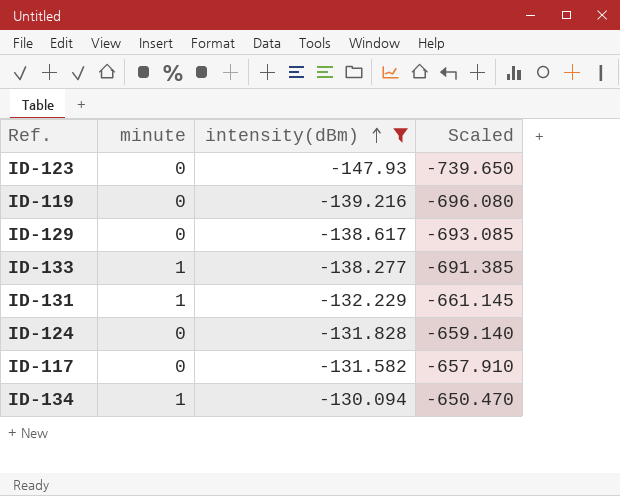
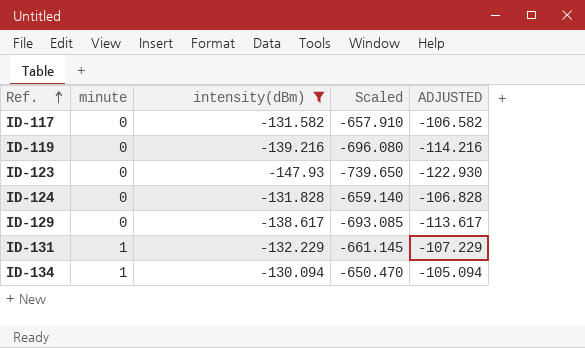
row order: intensity(dBm) ascending -> Ref. ascending
column ADJUSTED | formula: none -> [intensity(dBm)] + 25
row ID-133: 1 | -138.277 | -691.385 -> none

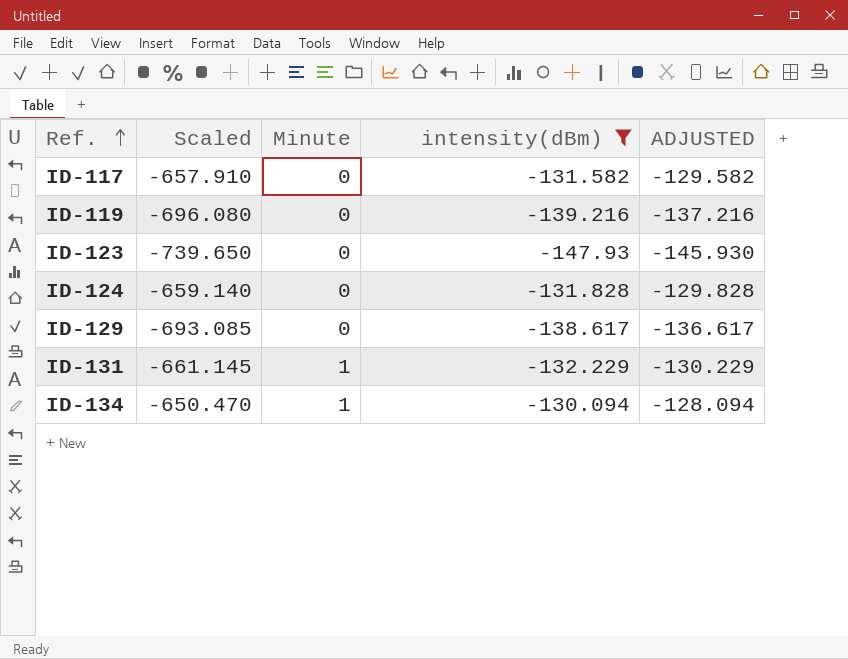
column Scaled | position: 4 -> 2
column name: minute -> Minute
column ADJUSTED | formula: [intensity(dBm)] + 25 -> [intensity(dBm)] + 2

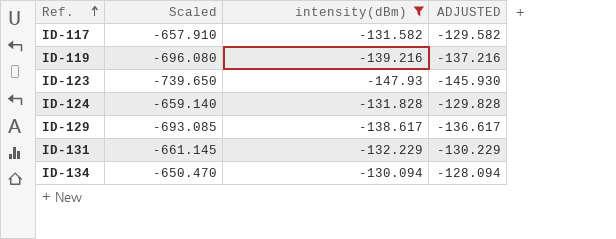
column Minute | position: 3 -> none

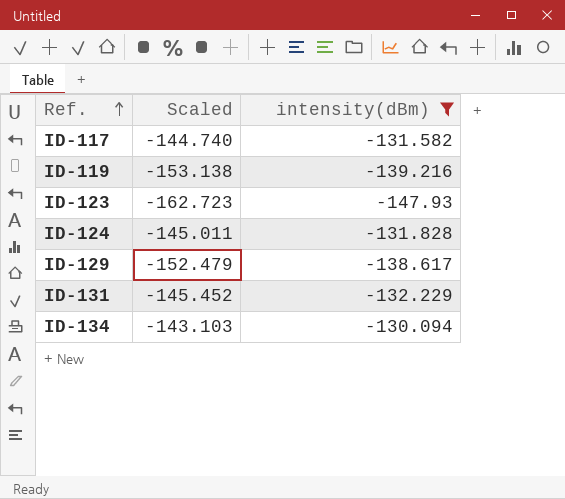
column ADJUSTED | formula: [intensity(dBm)] + 2 -> none
column Scaled | formula: [intensity(dBm)] * 5 -> [intensity(dBm)] * 1.1

